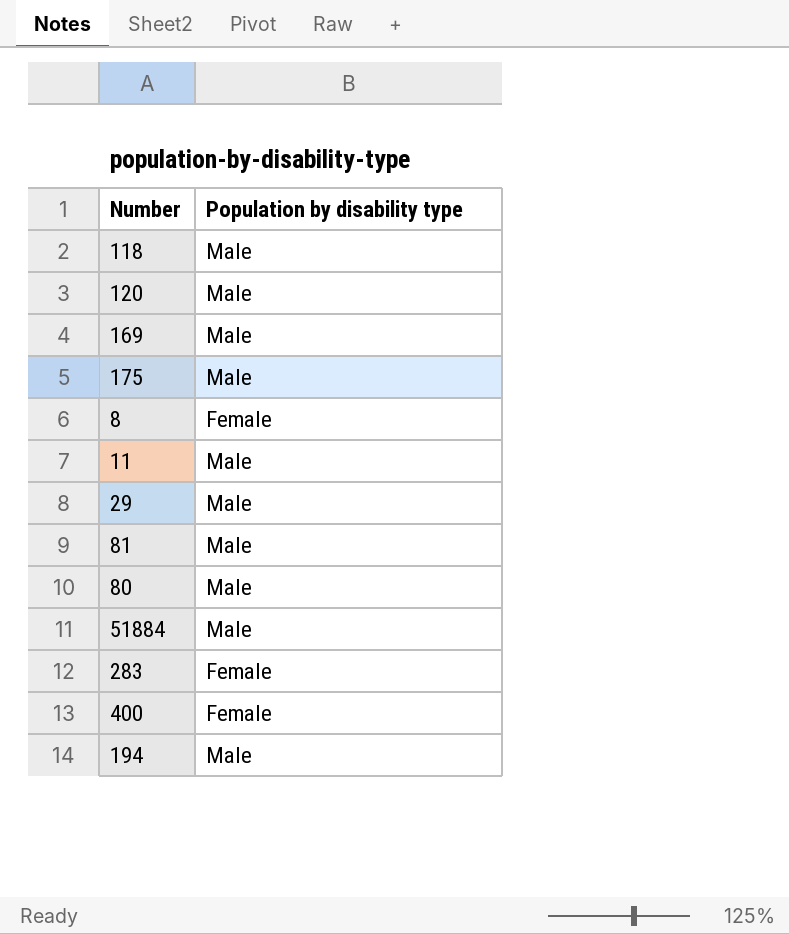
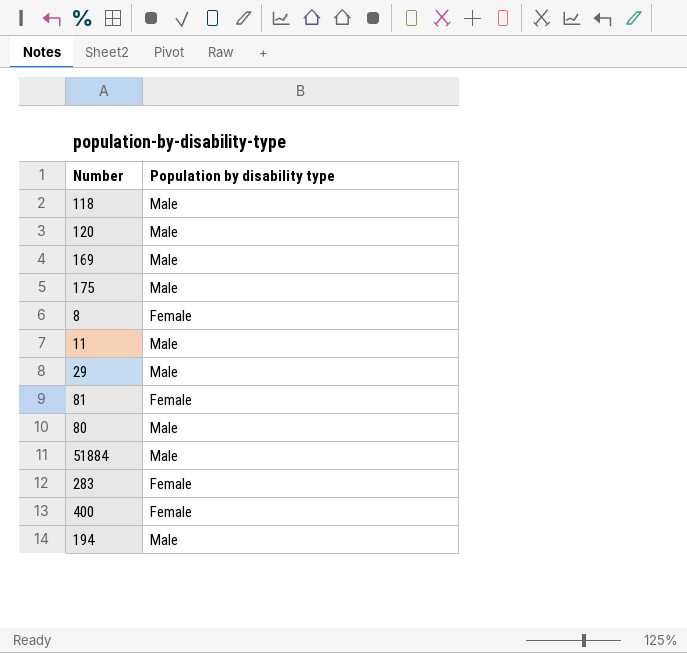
81 | Population by disability type: Male -> Female

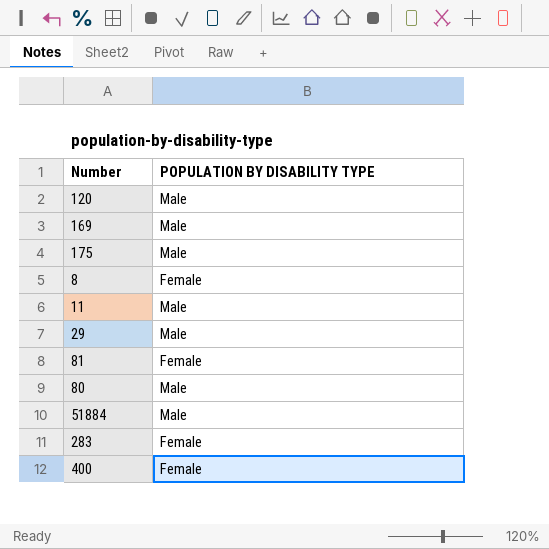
column name: Population by disability type -> POPULATION BY DISABILITY TYPE
row 118: Male -> none
row 194: Male -> none

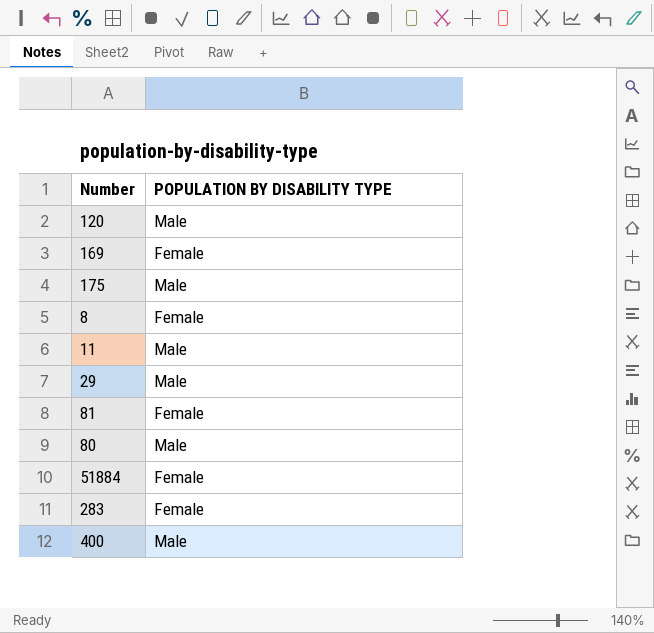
169 | POPULATION BY DISABILITY TYPE: Male -> Female
51884 | POPULATION BY DISABILITY TYPE: Male -> Female
400 | POPULATION BY DISABILITY TYPE: Female -> Male

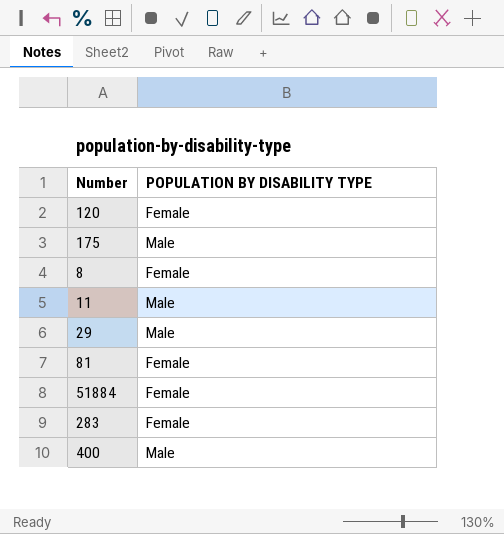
row 169: Female -> none
row 80: Male -> none
120 | POPULATION BY DISABILITY TYPE: Male -> Female

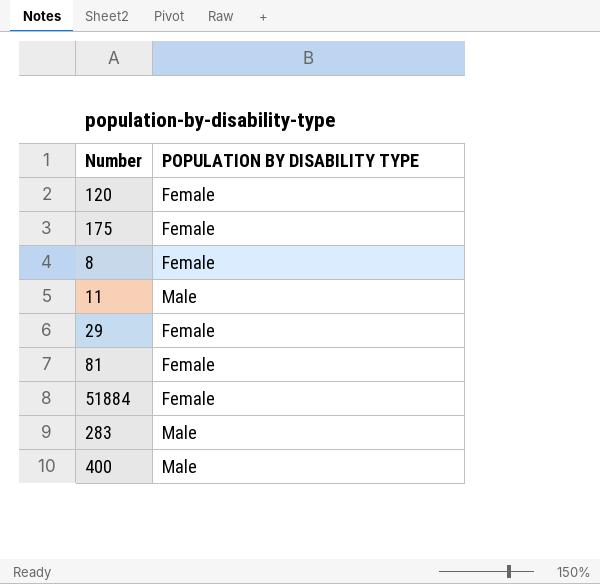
175 | POPULATION BY DISABILITY TYPE: Male -> Female
29 | POPULATION BY DISABILITY TYPE: Male -> Female
283 | POPULATION BY DISABILITY TYPE: Female -> Male

